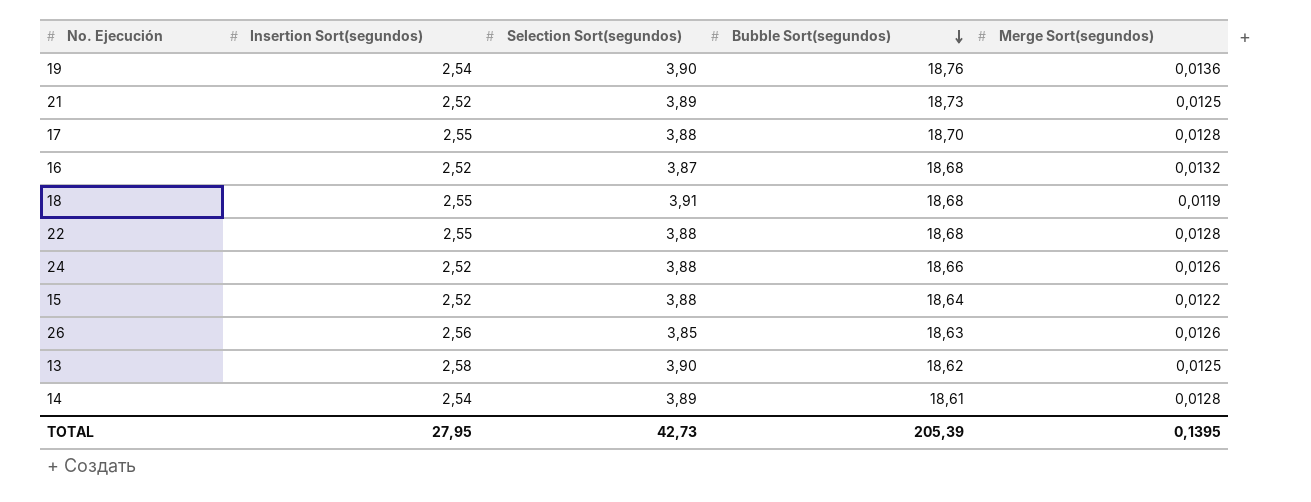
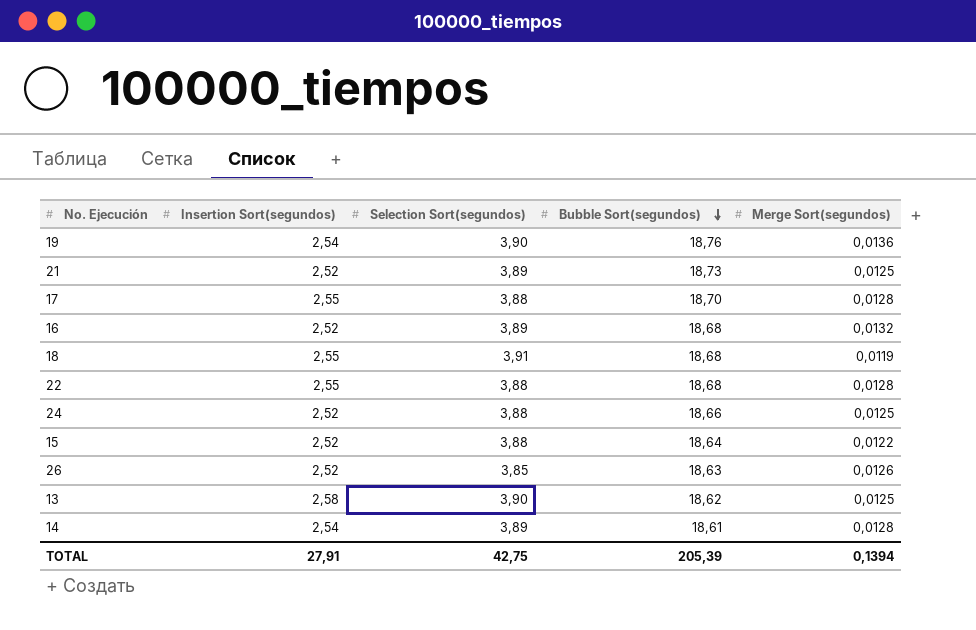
16 | Selection Sort(segundos): 3,87 -> 3,89
24 | Merge Sort(segundos): 0,0126 -> 0,0125
26 | Insertion Sort(segundos): 2,56 -> 2,52
TOTAL | Insertion Sort(segundos): 27,95 -> 27,91
TOTAL | Selection Sort(segundos): 42,73 -> 42,75
TOTAL | Merge Sort(segundos): 0,1395 -> 0,1394

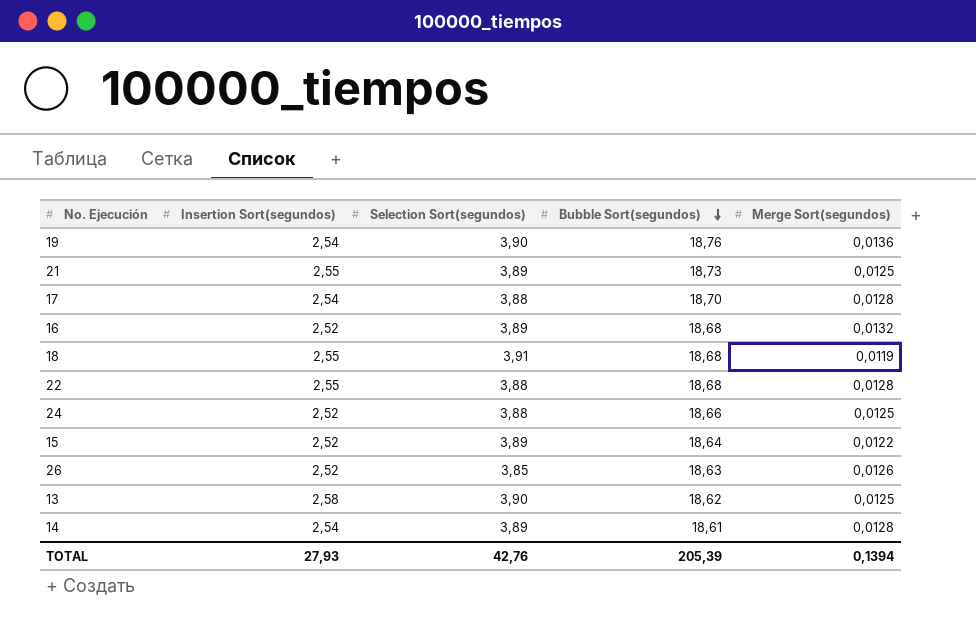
21 | Insertion Sort(segundos): 2,52 -> 2,55
17 | Insertion Sort(segundos): 2,55 -> 2,54
15 | Selection Sort(segundos): 3,88 -> 3,89
TOTAL | Insertion Sort(segundos): 27,91 -> 27,93
TOTAL | Selection Sort(segundos): 42,75 -> 42,76

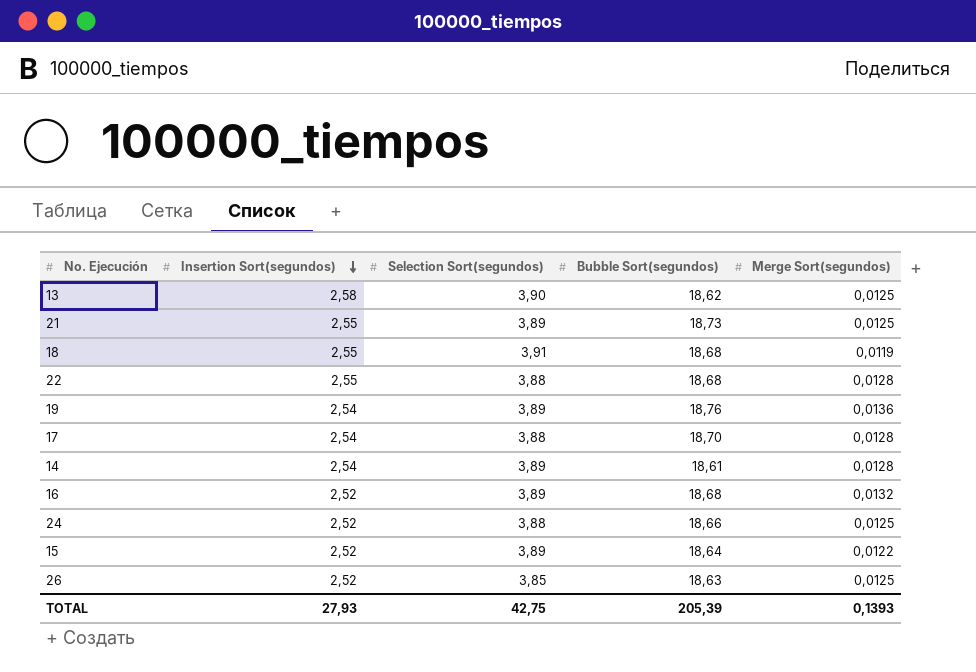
row order: Bubble Sort(segundos) descending -> Insertion Sort(segundos) descending
19 | Selection Sort(segundos): 3,90 -> 3,89
26 | Merge Sort(segundos): 0,0126 -> 0,0125
TOTAL | Selection Sort(segundos): 42,76 -> 42,75
TOTAL | Merge Sort(segundos): 0,1394 -> 0,1393

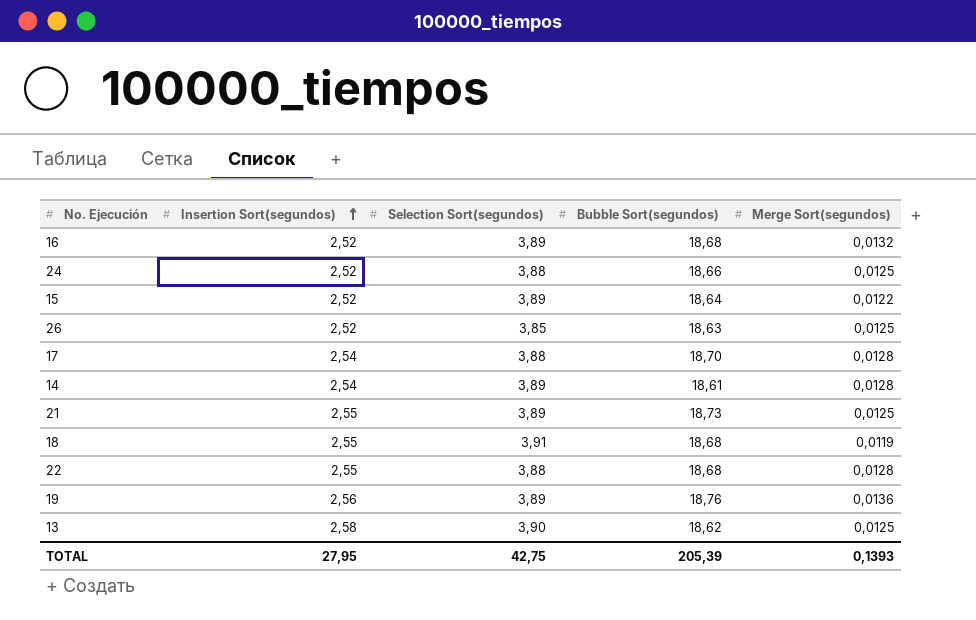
row order: Insertion Sort(segundos) descending -> Insertion Sort(segundos) ascending
19 | Insertion Sort(segundos): 2,54 -> 2,56
TOTAL | Insertion Sort(segundos): 27,93 -> 27,95

